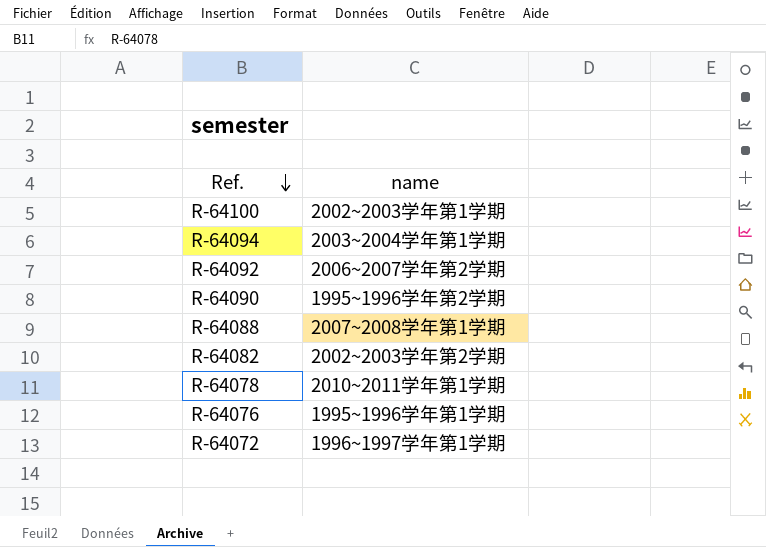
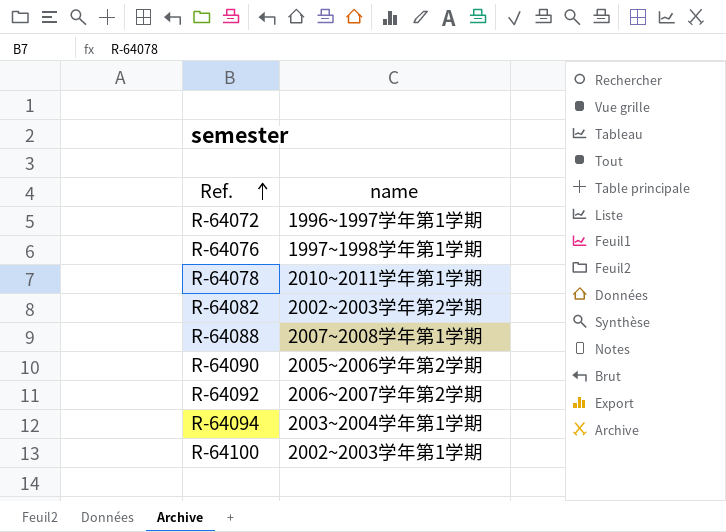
row order: Ref. descending -> Ref. ascending
R-64076 | name: 1995~1996学年第1学期 -> 1997~1998学年第1学期
R-64090 | name: 1995~1996学年第2学期 -> 2005~2006学年第2学期

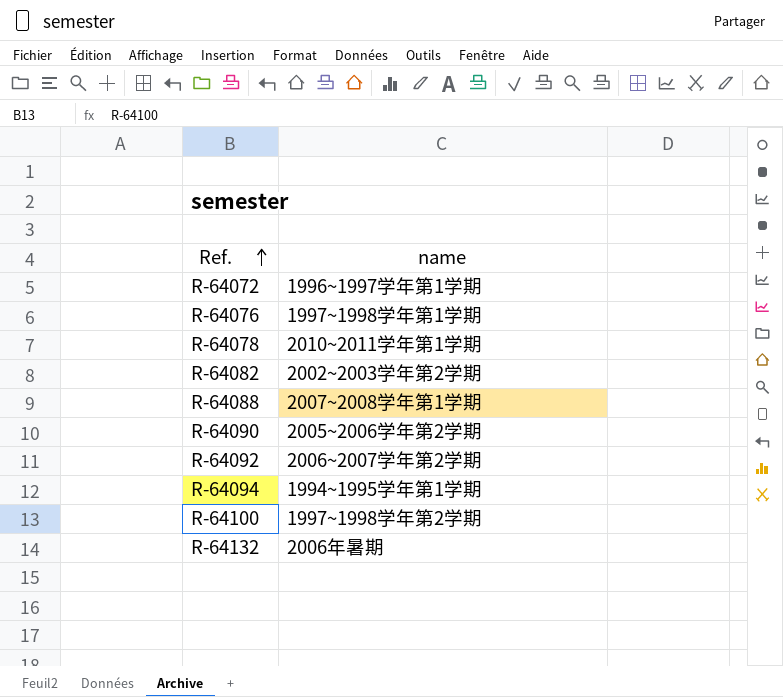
R-64094 | name: 2003~2004学年第1学期 -> 1994~1995学年第1学期
R-64100 | name: 2002~2003学年第1学期 -> 1997~1998学年第2学期
row R-64132: none -> 2006年暑期

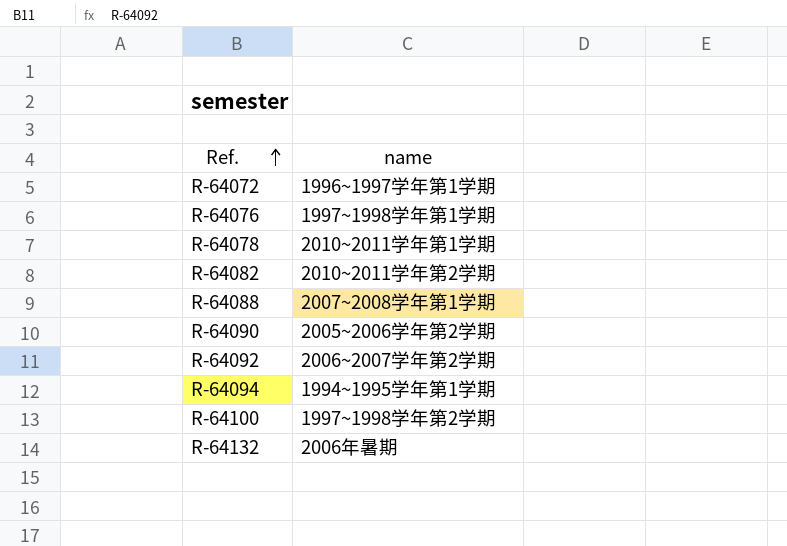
R-64082 | name: 2002~2003学年第2学期 -> 2010~2011学年第2学期

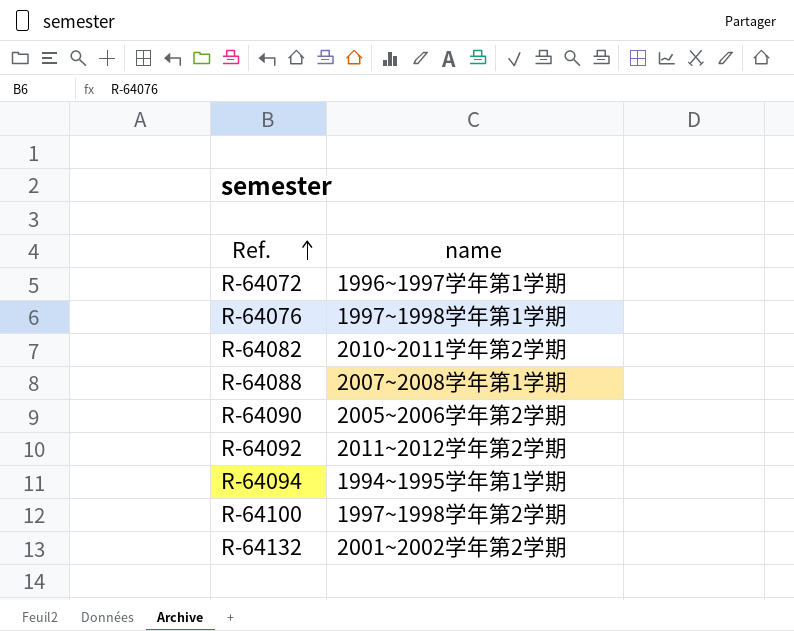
row R-64078: 2010~2011学年第1学期 -> none
R-64092 | name: 2006~2007学年第2学期 -> 2011~2012学年第2学期
R-64132 | name: 2006年暑期 -> 2001~2002学年第2学期

